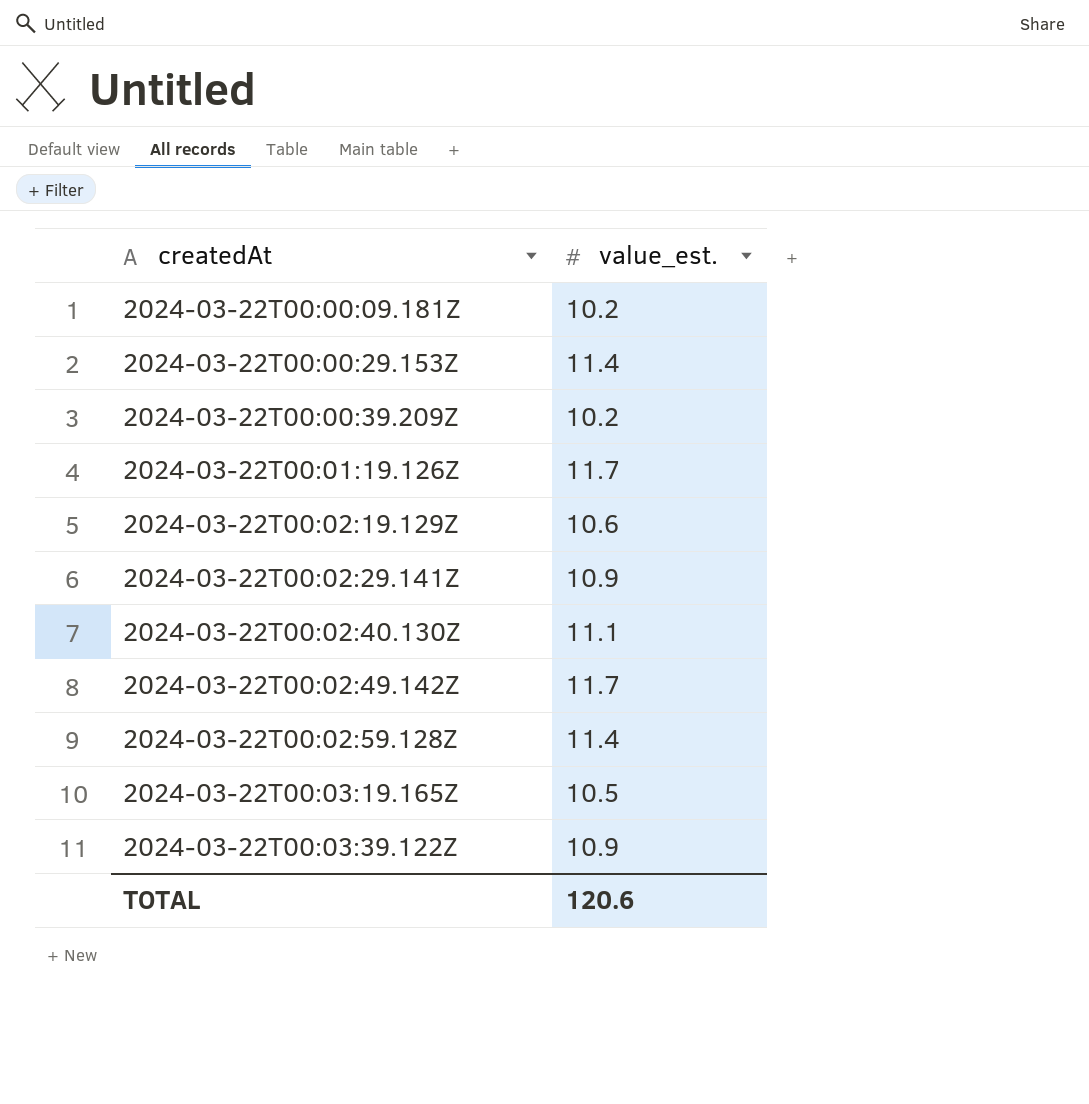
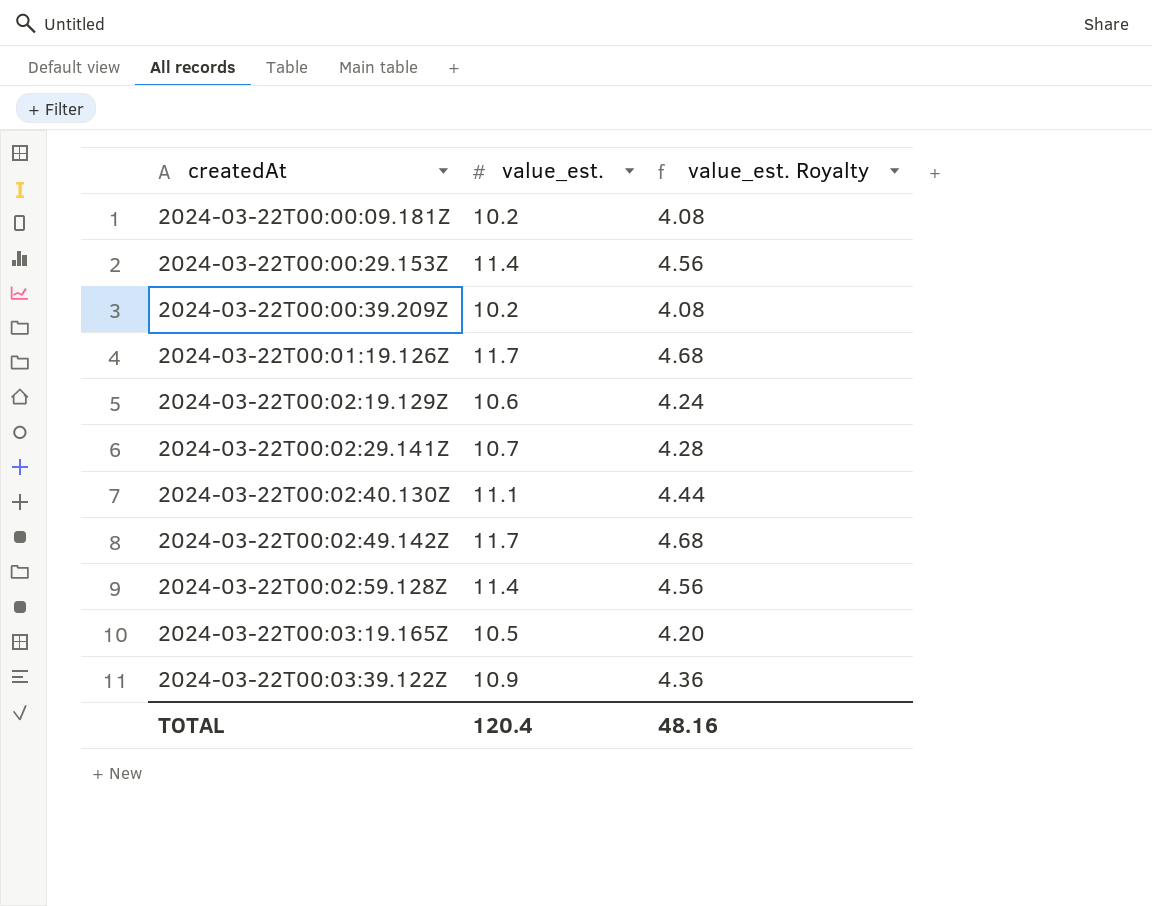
column value_est. Royalty | formula: none -> [value_est.] * 0.4
2024-03-22T00:02:29.141Z | value_est.: 10.9 -> 10.7
TOTAL | value_est.: 120.6 -> 120.4

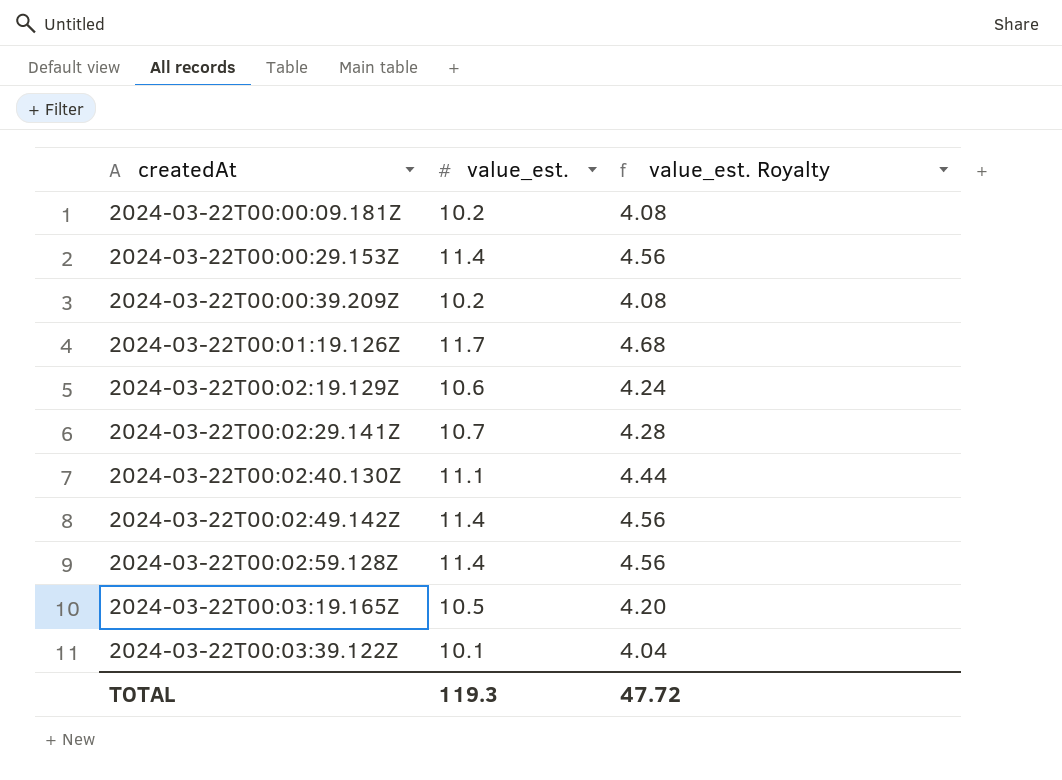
2024-03-22T00:02:49.142Z | value_est.: 11.7 -> 11.4
2024-03-22T00:02:49.142Z | value_est. Royalty: 4.68 -> 4.56
2024-03-22T00:03:39.122Z | value_est.: 10.9 -> 10.1
2024-03-22T00:03:39.122Z | value_est. Royalty: 4.36 -> 4.04
TOTAL | value_est.: 120.4 -> 119.3
TOTAL | value_est. Royalty: 48.16 -> 47.72

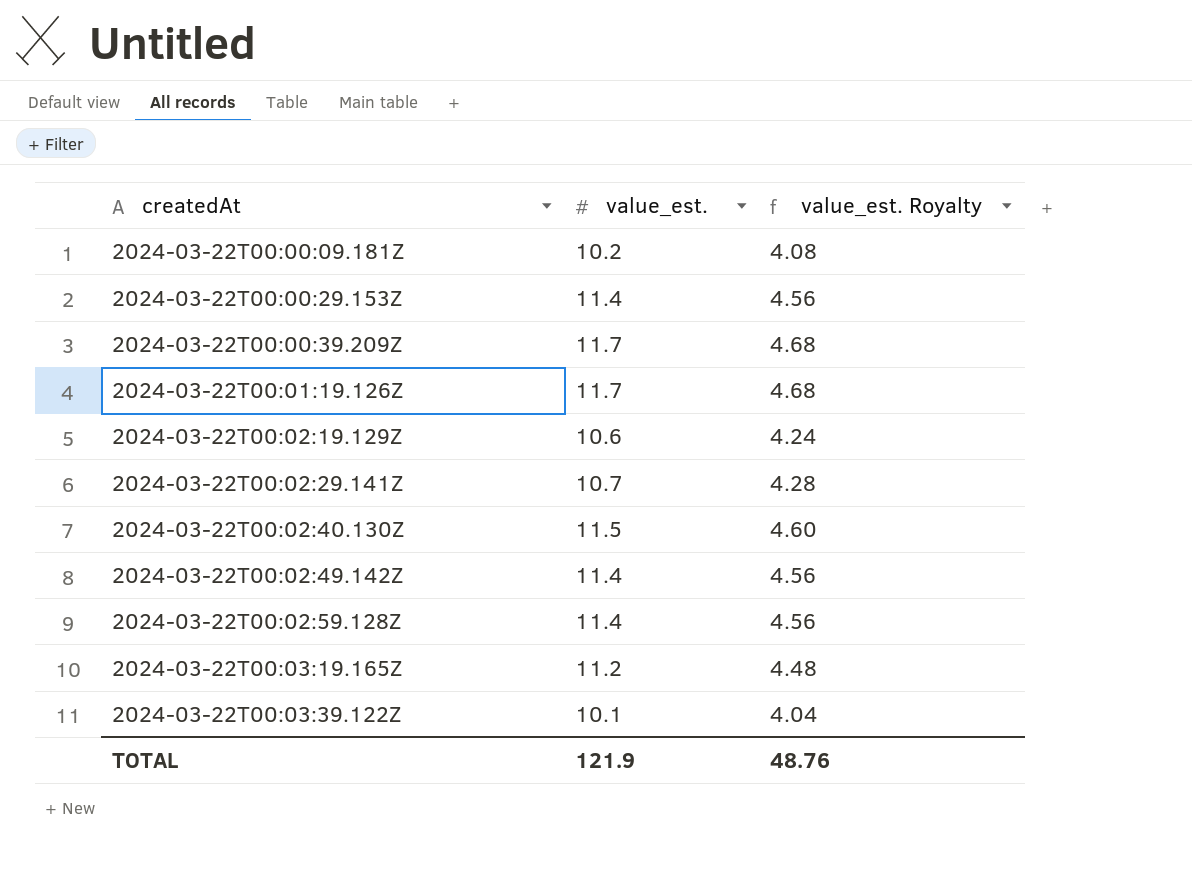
2024-03-22T00:00:39.209Z | value_est.: 10.2 -> 11.7
2024-03-22T00:00:39.209Z | value_est. Royalty: 4.08 -> 4.68
2024-03-22T00:02:40.130Z | value_est.: 11.1 -> 11.5
2024-03-22T00:02:40.130Z | value_est. Royalty: 4.44 -> 4.60
2024-03-22T00:03:19.165Z | value_est.: 10.5 -> 11.2
2024-03-22T00:03:19.165Z | value_est. Royalty: 4.20 -> 4.48
TOTAL | value_est.: 119.3 -> 121.9
TOTAL | value_est. Royalty: 47.72 -> 48.76

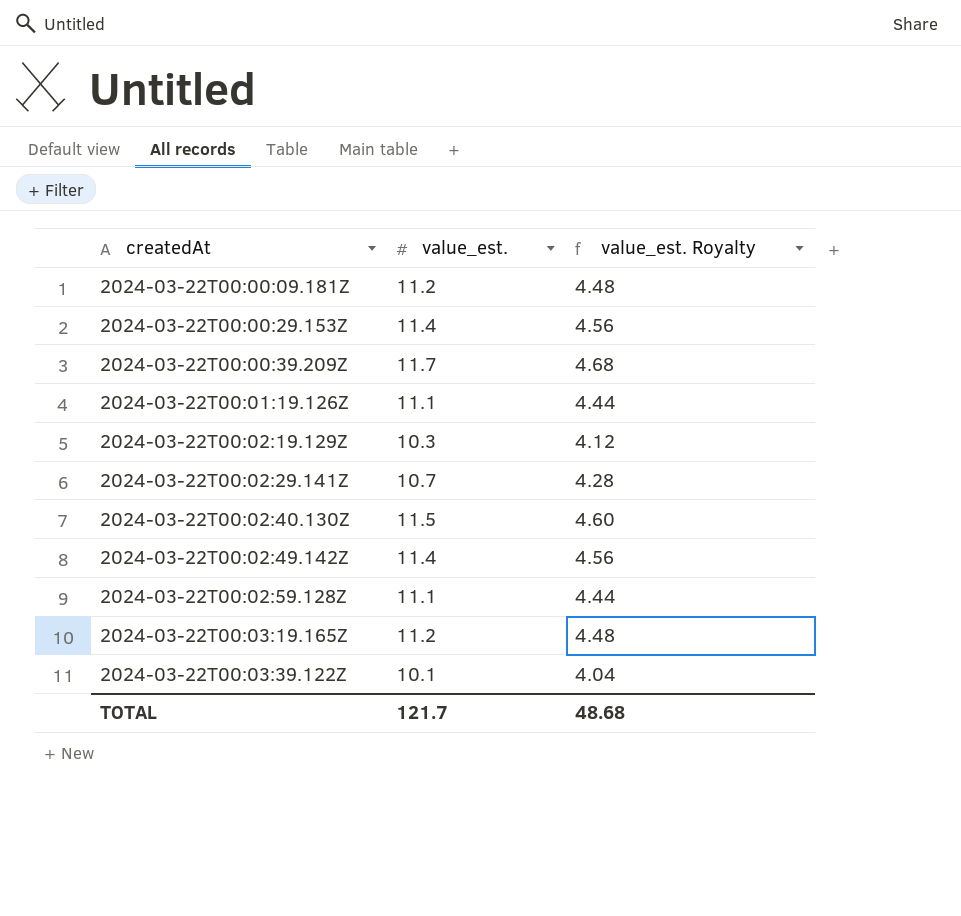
2024-03-22T00:00:09.181Z | value_est.: 10.2 -> 11.2
2024-03-22T00:00:09.181Z | value_est. Royalty: 4.08 -> 4.48
2024-03-22T00:01:19.126Z | value_est.: 11.7 -> 11.1
2024-03-22T00:01:19.126Z | value_est. Royalty: 4.68 -> 4.44
2024-03-22T00:02:19.129Z | value_est.: 10.6 -> 10.3
2024-03-22T00:02:19.129Z | value_est. Royalty: 4.24 -> 4.12
2024-03-22T00:02:59.128Z | value_est.: 11.4 -> 11.1
2024-03-22T00:02:59.128Z | value_est. Royalty: 4.56 -> 4.44
TOTAL | value_est.: 121.9 -> 121.7
TOTAL | value_est. Royalty: 48.76 -> 48.68

